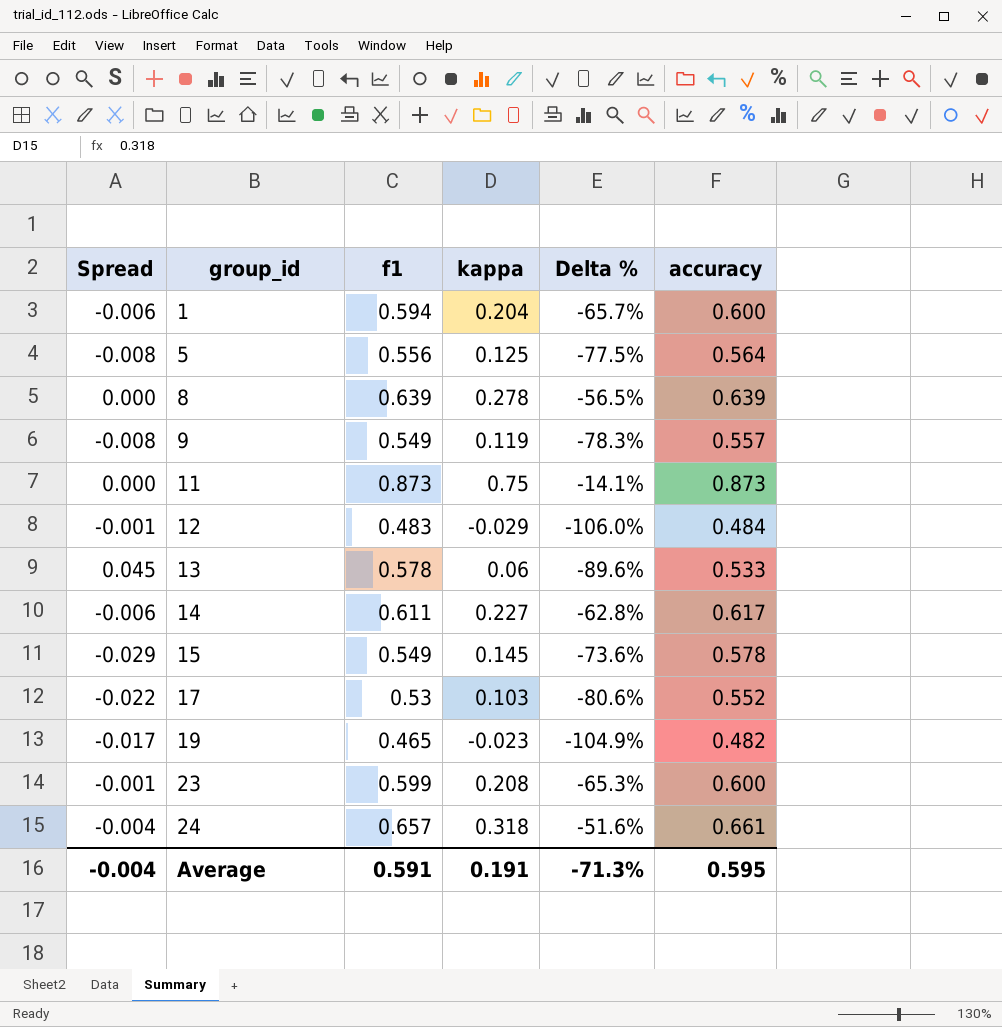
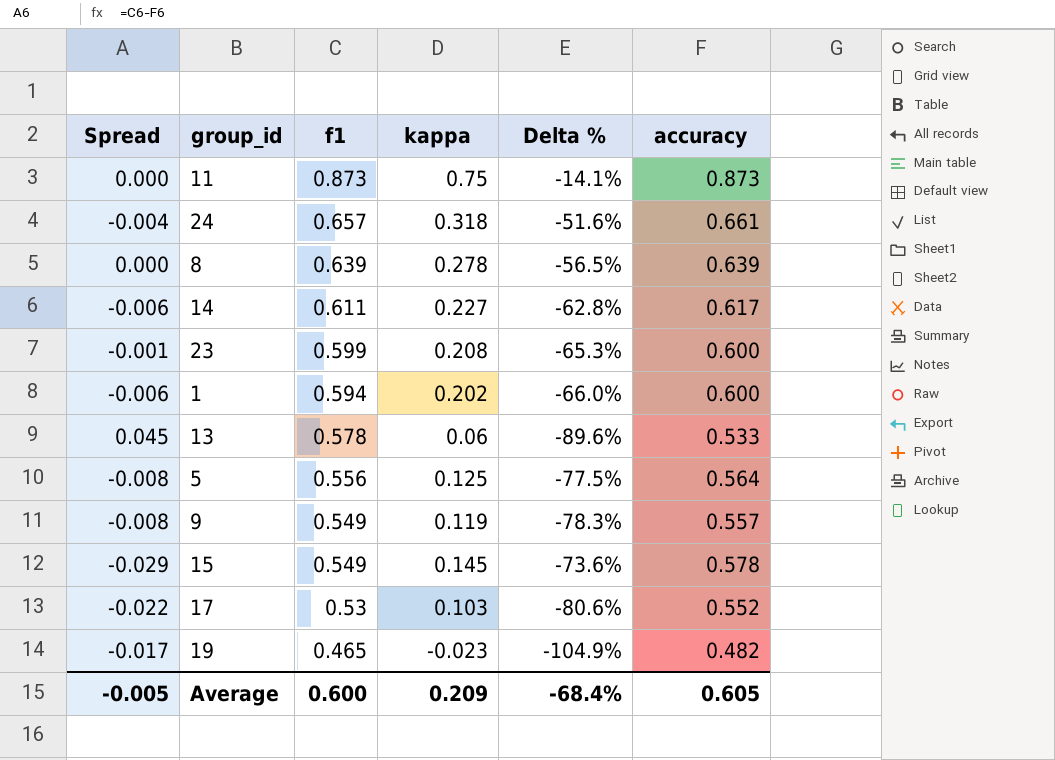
row order: group_id ascending -> f1 descending
row 12: -0.001 | 0.483 | -0.029 | -106.0% | 0.484 -> none
1 | kappa: 0.204 -> 0.202
1 | Delta %: -65.7% -> -66.0%
Average | Spread: -0.004 -> -0.005
Average | f1: 0.591 -> 0.600
Average | kappa: 0.191 -> 0.209
Average | Delta %: -71.3% -> -68.4%
Average | accuracy: 0.595 -> 0.605

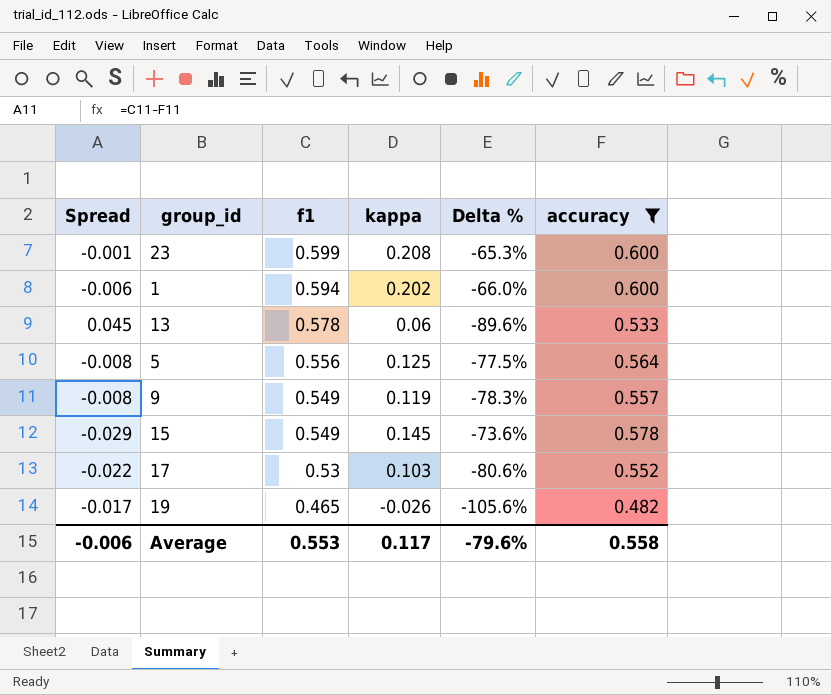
filter: none -> accuracy <= 0.600
19 | kappa: -0.023 -> -0.026
19 | Delta %: -104.9% -> -105.6%
Average | Spread: -0.005 -> -0.006
Average | f1: 0.600 -> 0.553
Average | kappa: 0.209 -> 0.117
Average | Delta %: -68.4% -> -79.6%
Average | accuracy: 0.605 -> 0.558

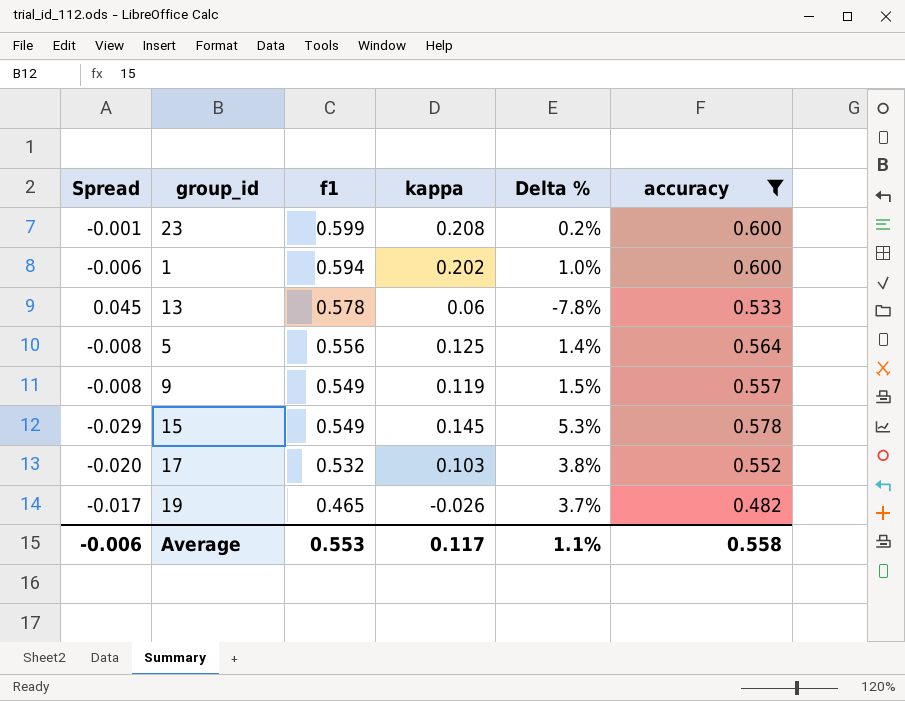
column Delta % | formula: ([kappa] - [f1]) / [f1] -> ([accuracy] - [f1]) / [f1]
17 | Spread: -0.022 -> -0.020
17 | f1: 0.53 -> 0.532
Average | Delta %: -79.6% -> 1.1%

